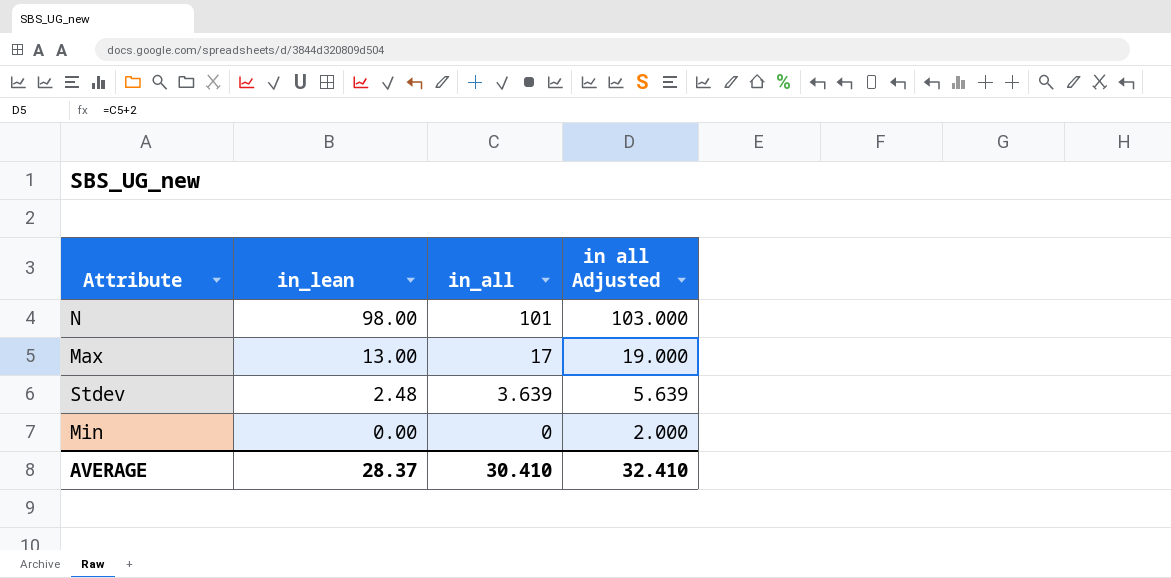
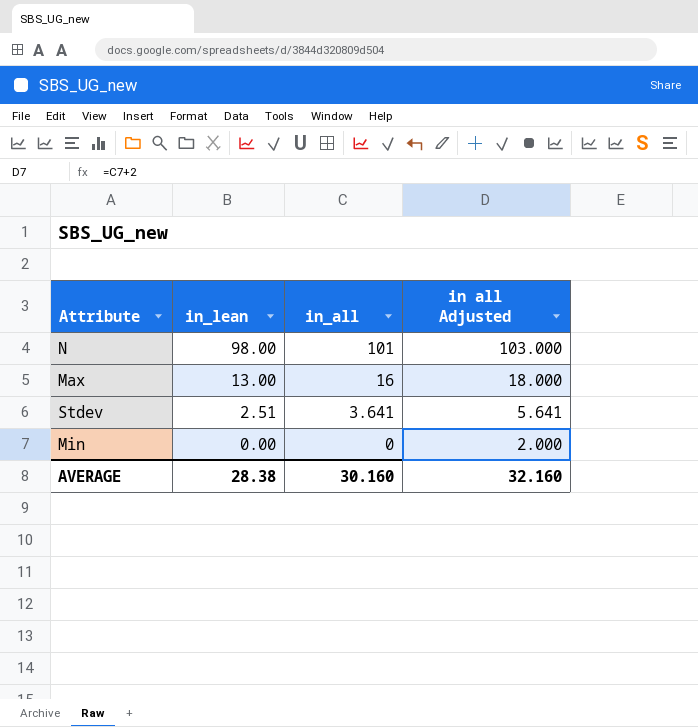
Max | in_all: 17 -> 16
Max | in all Adjusted: 19.000 -> 18.000
Stdev | in_lean: 2.48 -> 2.51
Stdev | in_all: 3.639 -> 3.641
Stdev | in all Adjusted: 5.639 -> 5.641
AVERAGE | in_lean: 28.37 -> 28.38
AVERAGE | in_all: 30.410 -> 30.160
AVERAGE | in all Adjusted: 32.410 -> 32.160

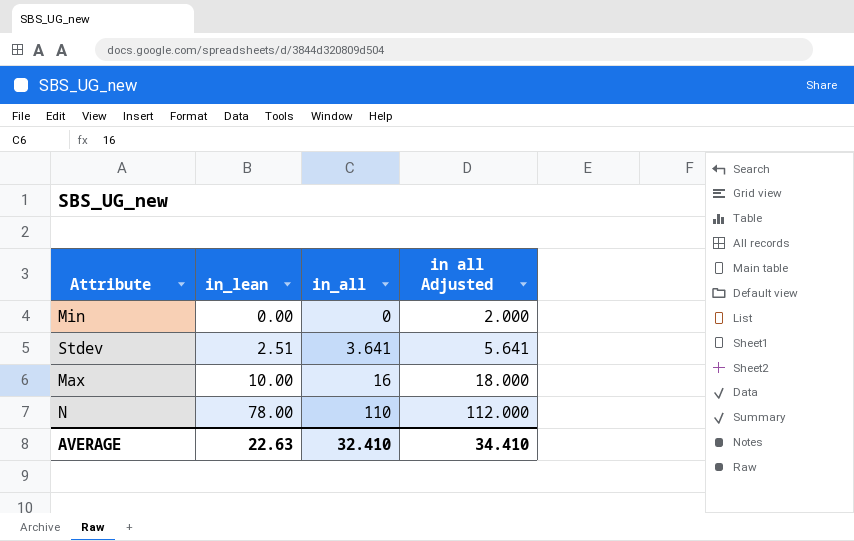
row order: in_lean descending -> in_lean ascending
Max | in_lean: 13.00 -> 10.00
N | in_lean: 98.00 -> 78.00
N | in_all: 101 -> 110
N | in all Adjusted: 103.000 -> 112.000
AVERAGE | in_lean: 28.38 -> 22.63
AVERAGE | in_all: 30.160 -> 32.410
AVERAGE | in all Adjusted: 32.160 -> 34.410

